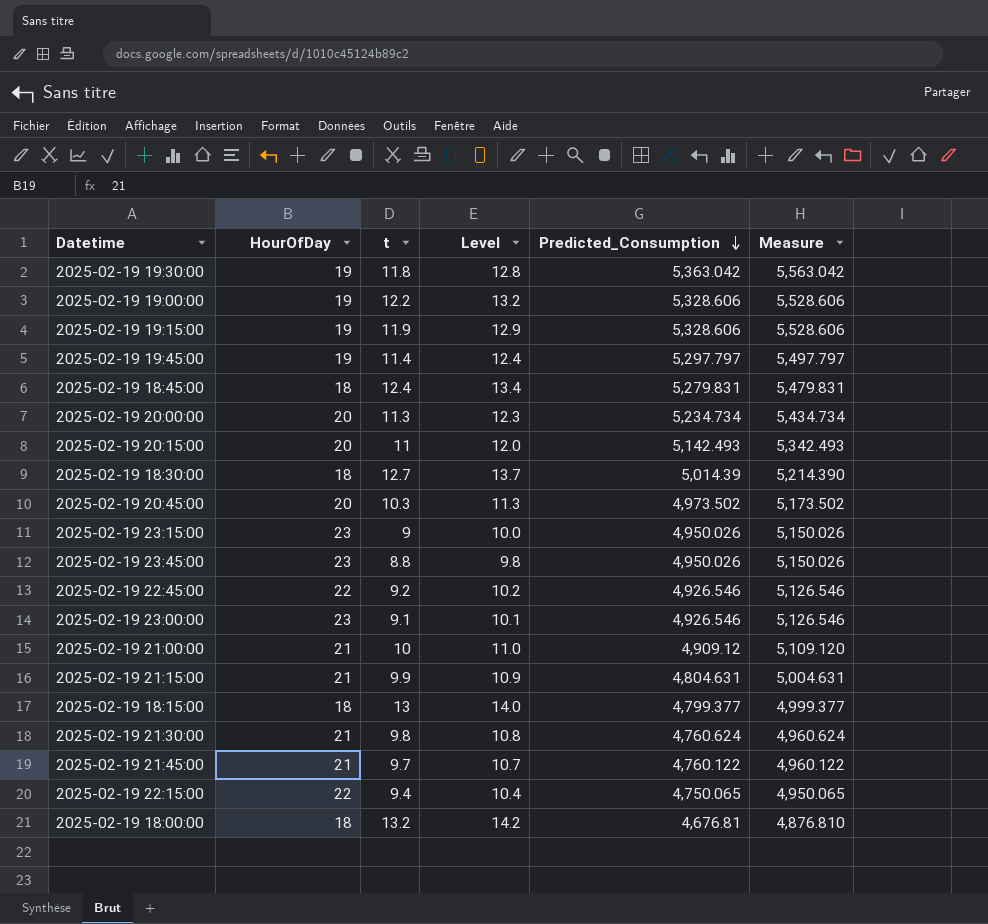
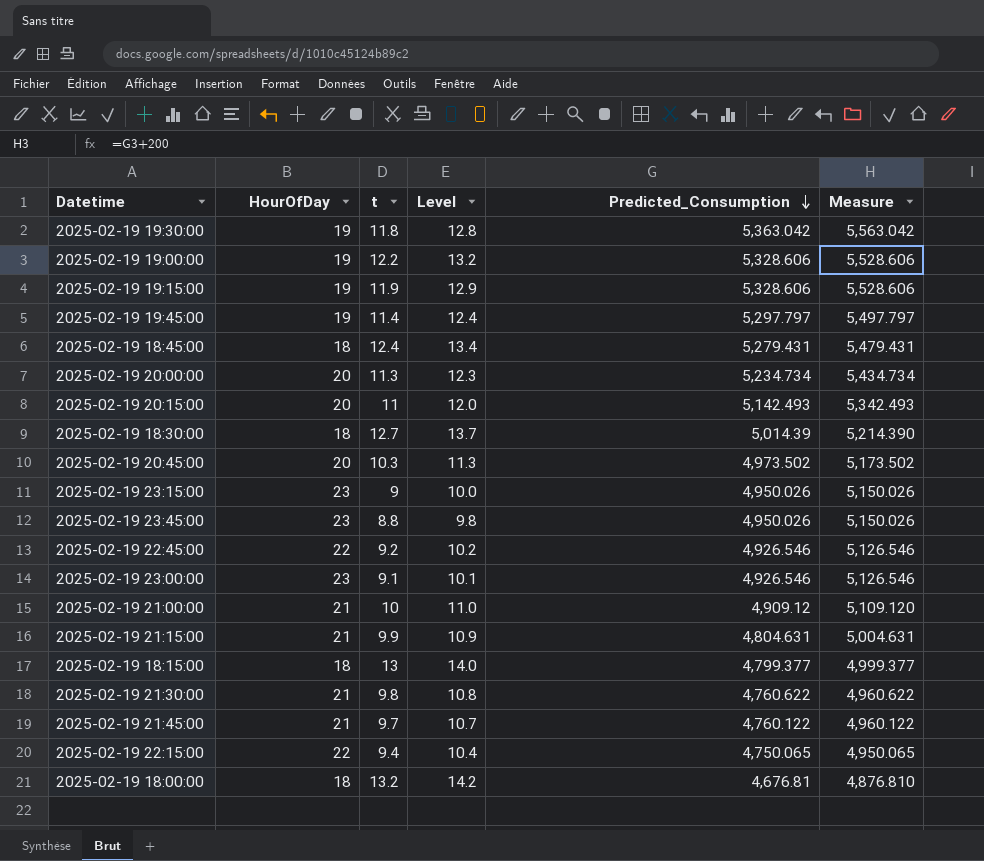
2025-02-19 18:45:00 | Predicted_Consumption: 5,279.831 -> 5,279.431
2025-02-19 18:45:00 | Measure: 5,479.831 -> 5,479.431
2025-02-19 21:30:00 | Predicted_Consumption: 4,760.624 -> 4,760.622
2025-02-19 21:30:00 | Measure: 4,960.624 -> 4,960.622

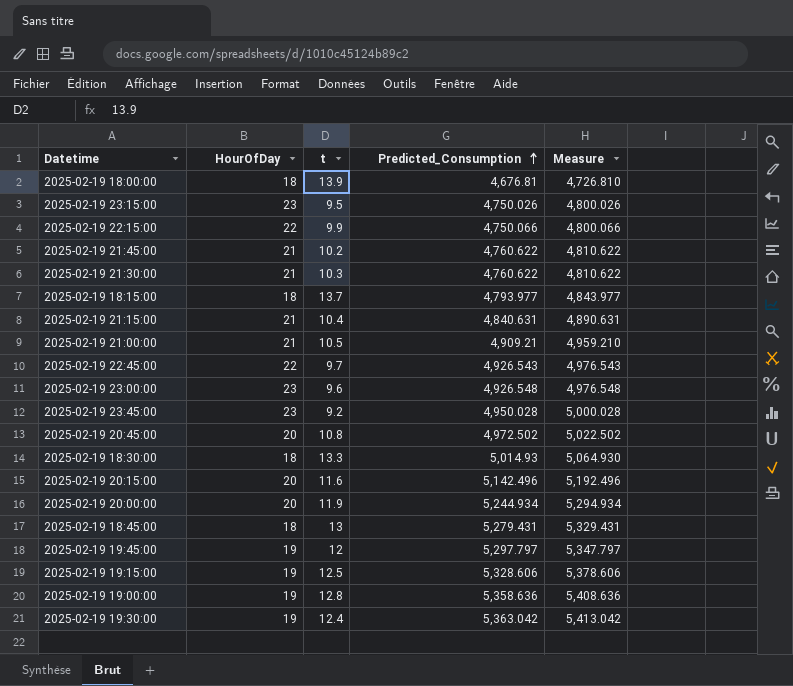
row order: Predicted_Consumption descending -> Predicted_Consumption ascending
column Level | formula: [t] + 1 -> none
column Measure | formula: [Predicted_Consumption] + 200 -> [Predicted_Consumption] + 50
2025-02-19 18:00:00 | t: 13.2 -> 13.9
2025-02-19 23:15:00 | t: 9 -> 9.5
2025-02-19 23:15:00 | Predicted_Consumption: 4,950.026 -> 4,750.026
2025-02-19 22:15:00 | t: 9.4 -> 9.9
2025-02-19 22:15:00 | Predicted_Consumption: 4,750.065 -> 4,750.066
2025-02-19 21:45:00 | t: 9.7 -> 10.2
2025-02-19 21:45:00 | Predicted_Consumption: 4,760.122 -> 4,760.622
2025-02-19 21:30:00 | t: 9.8 -> 10.3
2025-02-19 18:15:00 | t: 13 -> 13.7
2025-02-19 18:15:00 | Predicted_Consumption: 4,799.377 -> 4,793.977
2025-02-19 21:15:00 | t: 9.9 -> 10.4
2025-02-19 21:15:00 | Predicted_Consumption: 4,804.631 -> 4,840.631
2025-02-19 21:00:00 | t: 10 -> 10.5
2025-02-19 21:00:00 | Predicted_Consumption: 4,909.12 -> 4,909.21
2025-02-19 22:45:00 | t: 9.2 -> 9.7
2025-02-19 22:45:00 | Predicted_Consumption: 4,926.546 -> 4,926.543
2025-02-19 23:00:00 | t: 9.1 -> 9.6
2025-02-19 23:00:00 | Predicted_Consumption: 4,926.546 -> 4,926.548
2025-02-19 23:45:00 | t: 8.8 -> 9.2
2025-02-19 23:45:00 | Predicted_Consumption: 4,950.026 -> 4,950.028
2025-02-19 20:45:00 | t: 10.3 -> 10.8
2025-02-19 20:45:00 | Predicted_Consumption: 4,973.502 -> 4,972.502
2025-02-19 18:30:00 | t: 12.7 -> 13.3
2025-02-19 18:30:00 | Predicted_Consumption: 5,014.39 -> 5,014.93
2025-02-19 20:15:00 | t: 11 -> 11.6
2025-02-19 20:15:00 | Predicted_Consumption: 5,142.493 -> 5,142.496
2025-02-19 20:00:00 | t: 11.3 -> 11.9
2025-02-19 20:00:00 | Predicted_Consumption: 5,234.734 -> 5,244.934
2025-02-19 18:45:00 | t: 12.4 -> 13
2025-02-19 19:45:00 | t: 11.4 -> 12
2025-02-19 19:15:00 | t: 11.9 -> 12.5
2025-02-19 19:00:00 | t: 12.2 -> 12.8
2025-02-19 19:00:00 | Predicted_Consumption: 5,328.606 -> 5,358.636
2025-02-19 19:30:00 | t: 11.8 -> 12.4

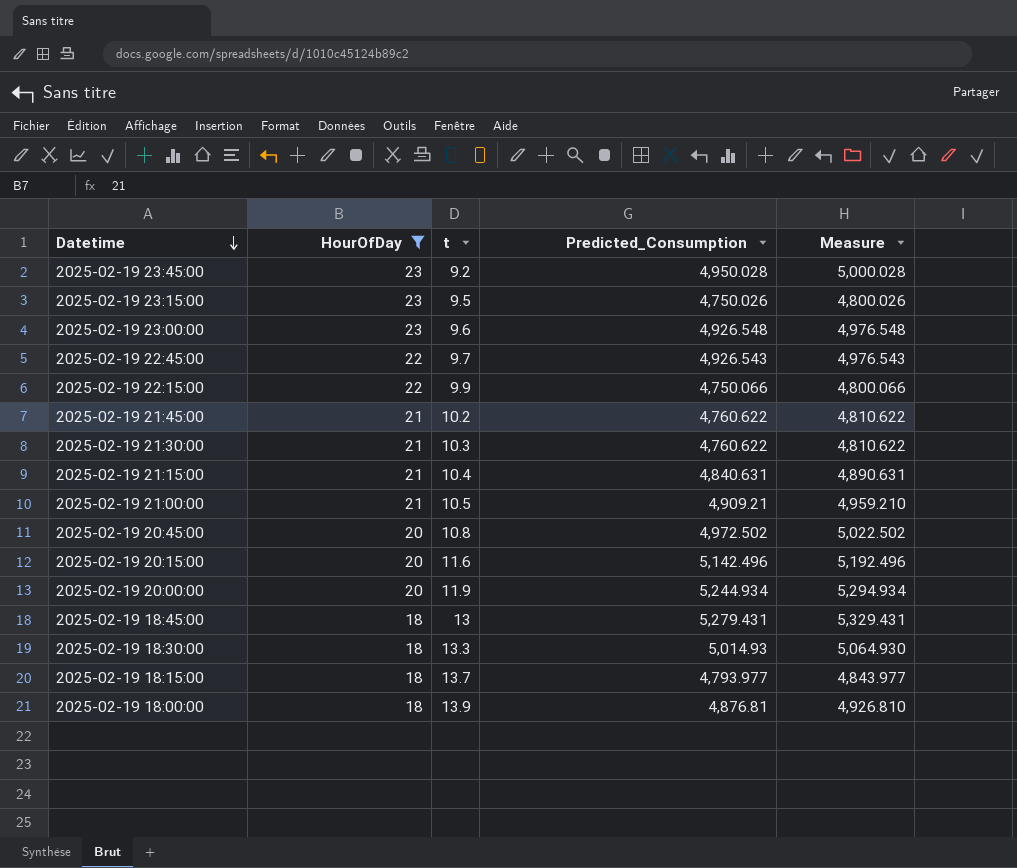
filter: none -> HourOfDay != 19
row order: Predicted_Consumption ascending -> Datetime descending
2025-02-19 18:00:00 | Predicted_Consumption: 4,676.81 -> 4,876.81
2025-02-19 18:00:00 | Measure: 4,726.810 -> 4,926.810

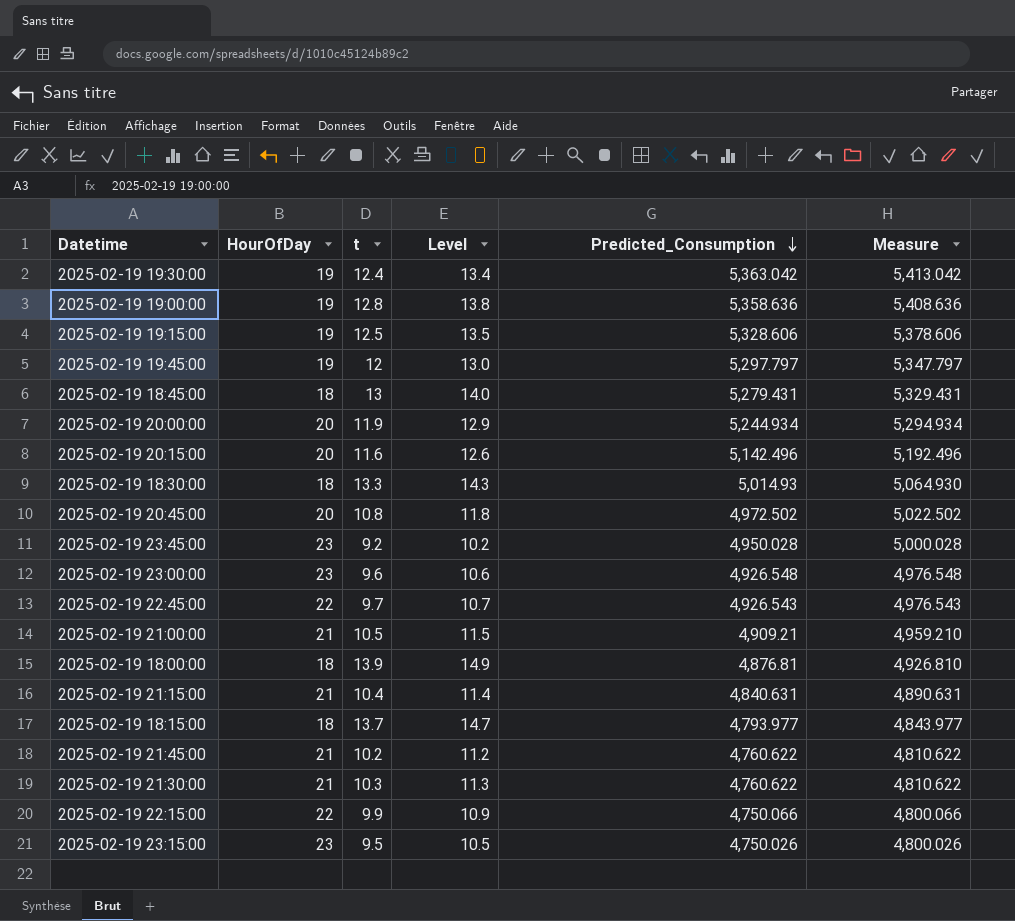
filter: HourOfDay != 19 -> none
row order: Datetime descending -> Predicted_Consumption descending
column Level | formula: none -> [t] + 1

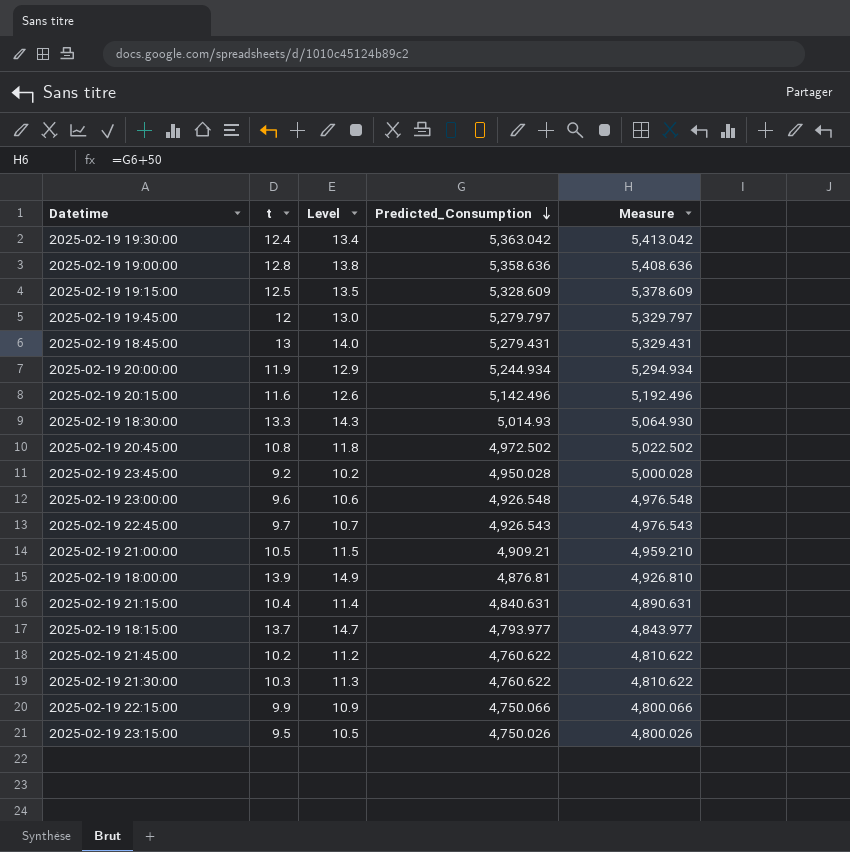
column HourOfDay | position: 2 -> none
2025-02-19 19:15:00 | Predicted_Consumption: 5,328.606 -> 5,328.609
2025-02-19 19:15:00 | Measure: 5,378.606 -> 5,378.609
2025-02-19 19:45:00 | Predicted_Consumption: 5,297.797 -> 5,279.797
2025-02-19 19:45:00 | Measure: 5,347.797 -> 5,329.797

